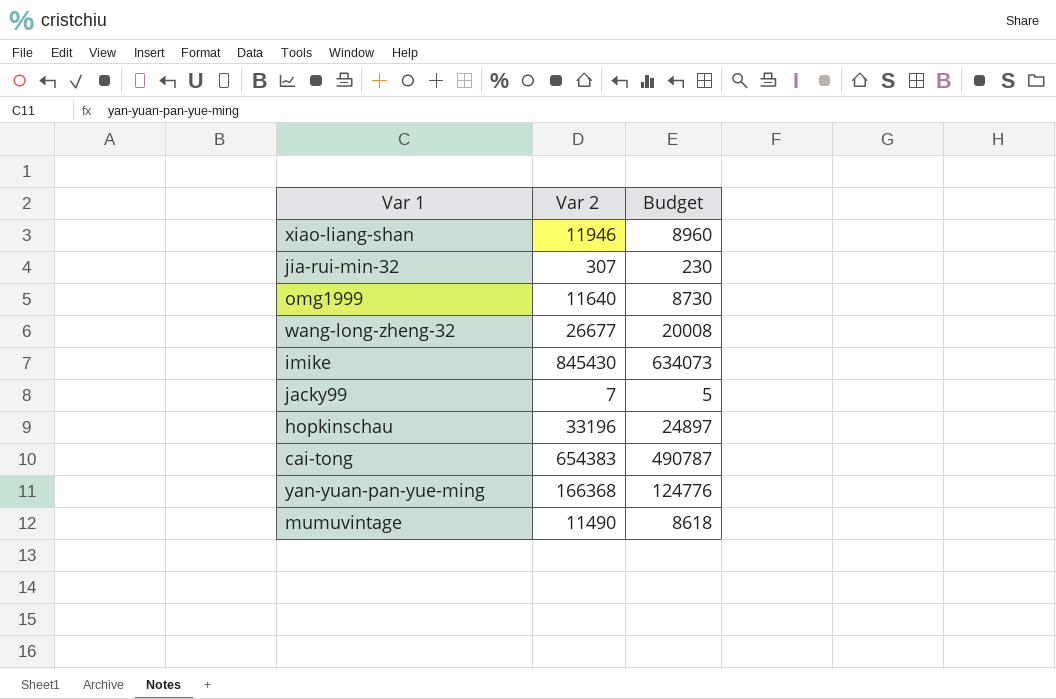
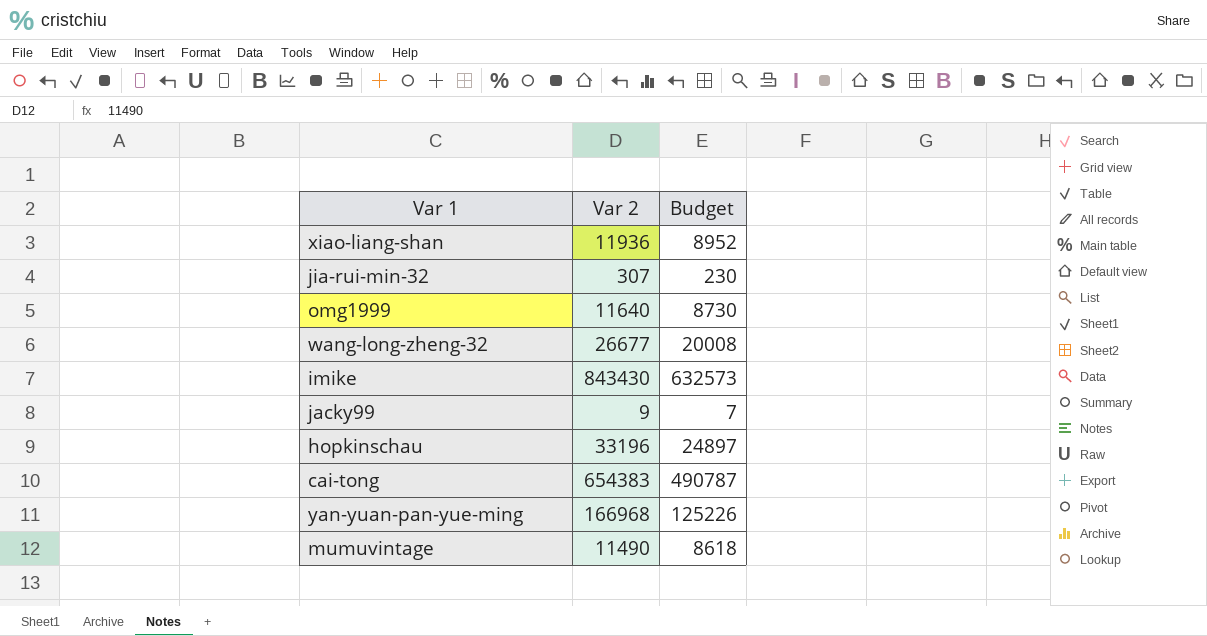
xiao-liang-shan | Var 2: 11946 -> 11936
xiao-liang-shan | Budget: 8960 -> 8952
imike | Var 2: 845430 -> 843430
imike | Budget: 634073 -> 632573
jacky99 | Var 2: 7 -> 9
jacky99 | Budget: 5 -> 7
yan-yuan-pan-yue-ming | Var 2: 166368 -> 166968
yan-yuan-pan-yue-ming | Budget: 124776 -> 125226

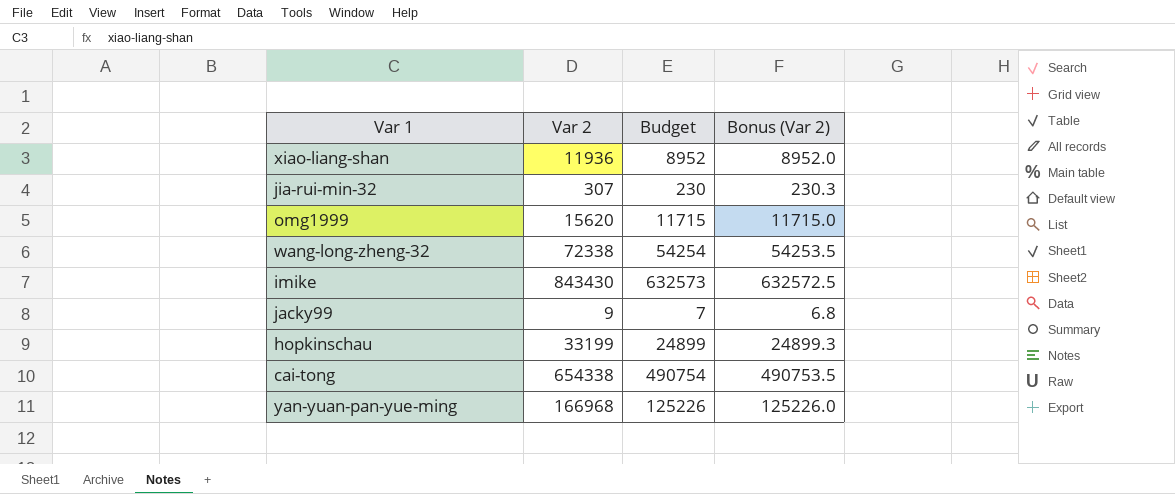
column Bonus (Var 2) | formula: none -> [Var 2] * 0.75
row mumuvintage: 11490 | 8618 -> none
omg1999 | Var 2: 11640 -> 15620
omg1999 | Budget: 8730 -> 11715
wang-long-zheng-32 | Var 2: 26677 -> 72338
wang-long-zheng-32 | Budget: 20008 -> 54254
hopkinschau | Var 2: 33196 -> 33199
hopkinschau | Budget: 24897 -> 24899
cai-tong | Var 2: 654383 -> 654338
cai-tong | Budget: 490787 -> 490754

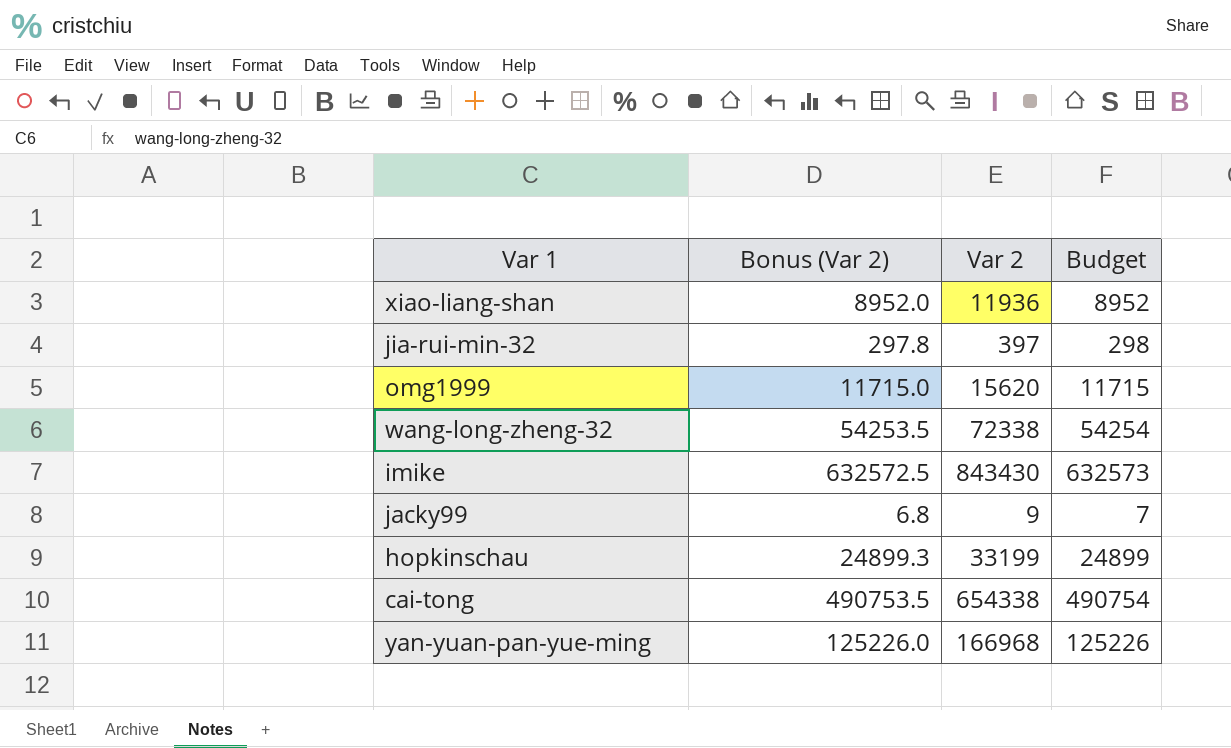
column Bonus (Var 2) | position: 4 -> 2
jia-rui-min-32 | Bonus (Var 2): 230.3 -> 297.8
jia-rui-min-32 | Var 2: 307 -> 397
jia-rui-min-32 | Budget: 230 -> 298

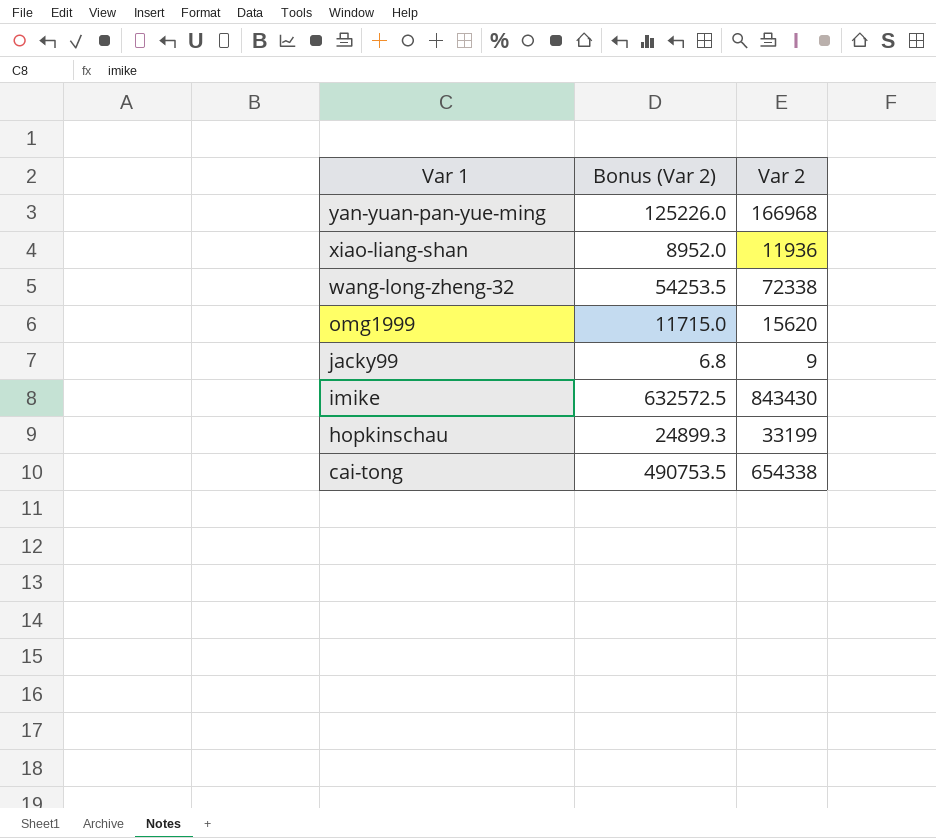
row order: none -> Var 1 descending
column Budget | formula: [Var 2] * 0.75 -> none
row jia-rui-min-32: 297.8 | 397 | 298 -> none

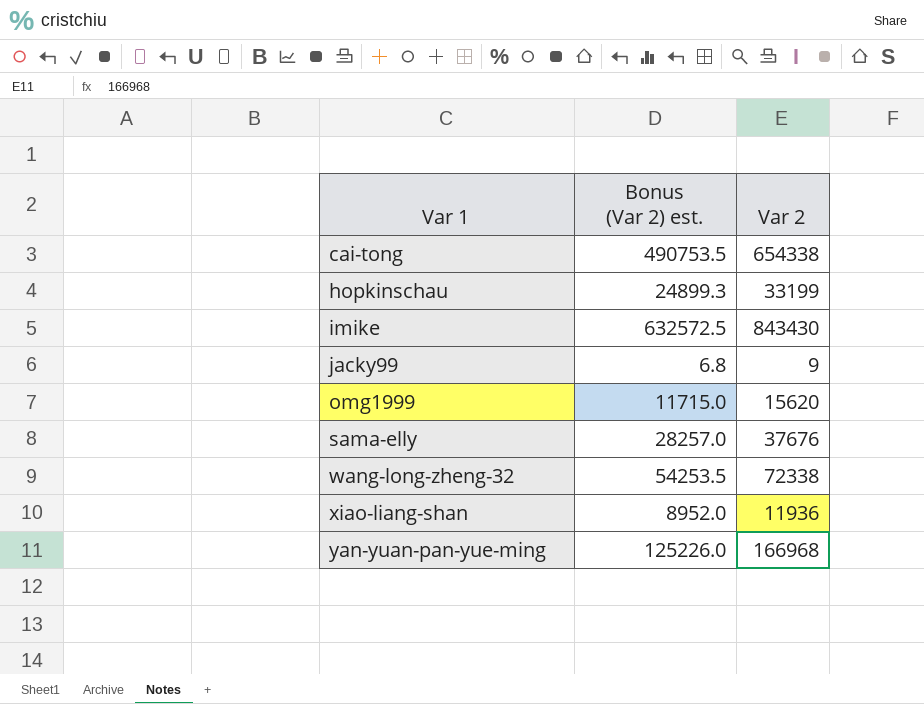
row order: Var 1 descending -> Var 1 ascending
column name: Bonus (Var 2) -> Bonus (Var 2) est.
row sama-elly: none -> 28257.0 | 37676

